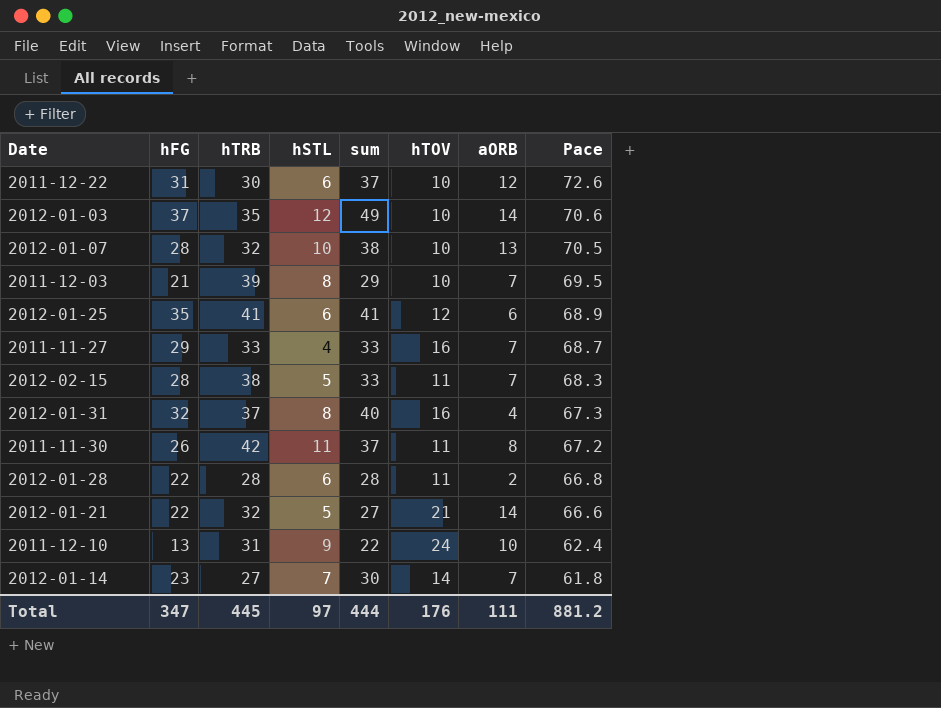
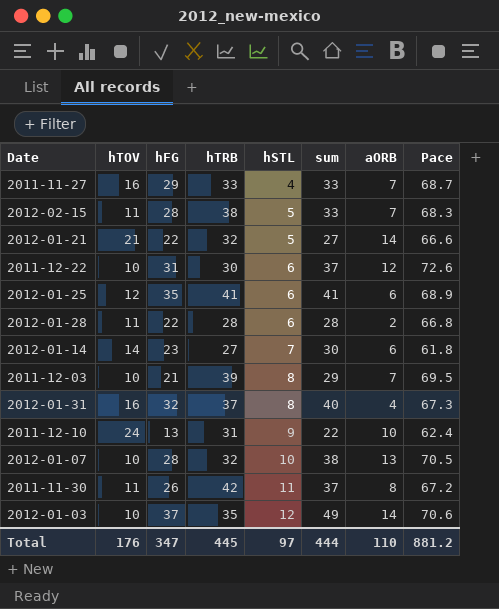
row order: Pace descending -> hSTL ascending
column hTOV | position: 6 -> 2
2012-01-14 | aORB: 7 -> 6
Total | aORB: 111 -> 110

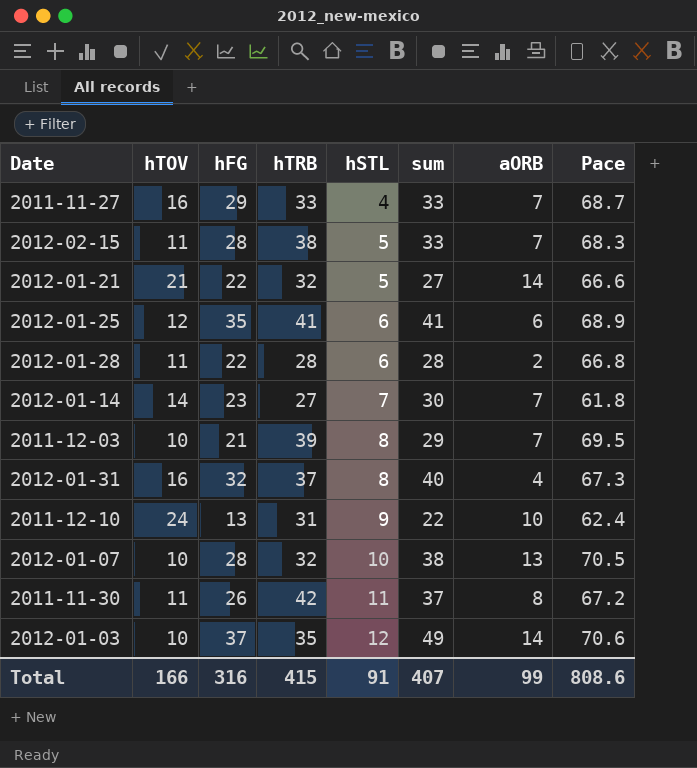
row 2011-12-22: 10 | 31 | 30 | 6 | 37 | 12 | 72.6 -> none
2012-01-14 | aORB: 6 -> 7
Total | hTOV: 176 -> 166
Total | hFG: 347 -> 316
Total | hTRB: 445 -> 415
Total | hSTL: 97 -> 91
Total | sum: 444 -> 407
Total | aORB: 110 -> 99
Total | Pace: 881.2 -> 808.6

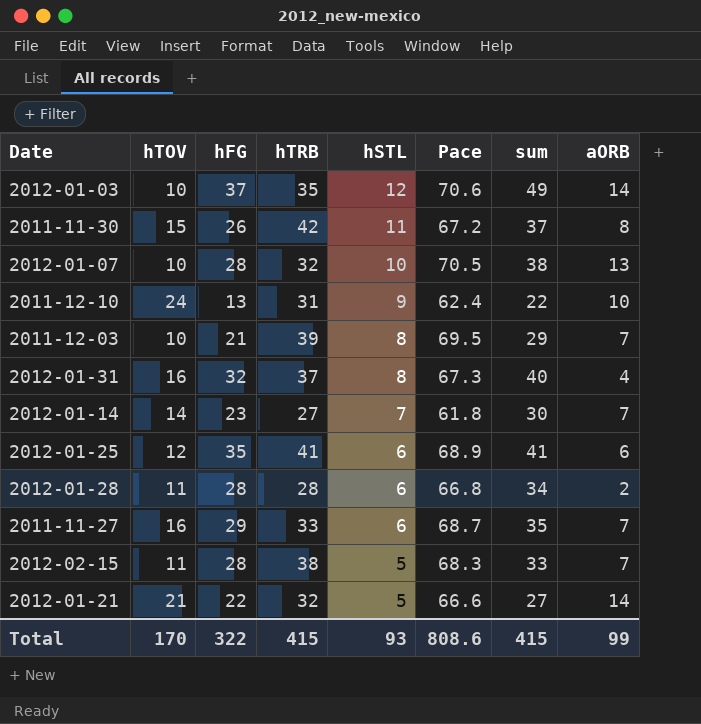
row order: hSTL ascending -> hSTL descending
column Pace | position: 8 -> 6
2011-11-30 | hTOV: 11 -> 15
2012-01-28 | hFG: 22 -> 28
2012-01-28 | sum: 28 -> 34
2011-11-27 | hSTL: 4 -> 6
2011-11-27 | sum: 33 -> 35
Total | hTOV: 166 -> 170
Total | hFG: 316 -> 322
Total | hSTL: 91 -> 93
Total | sum: 407 -> 415

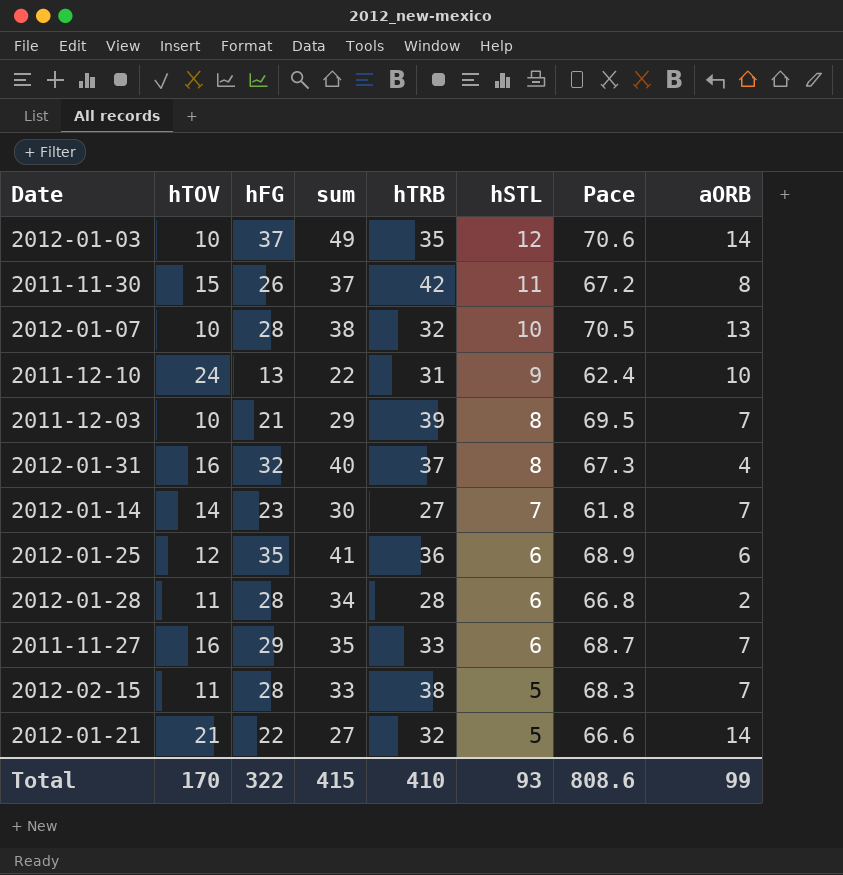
column sum | position: 7 -> 4
2012-01-25 | hTRB: 41 -> 36
Total | hTRB: 415 -> 410

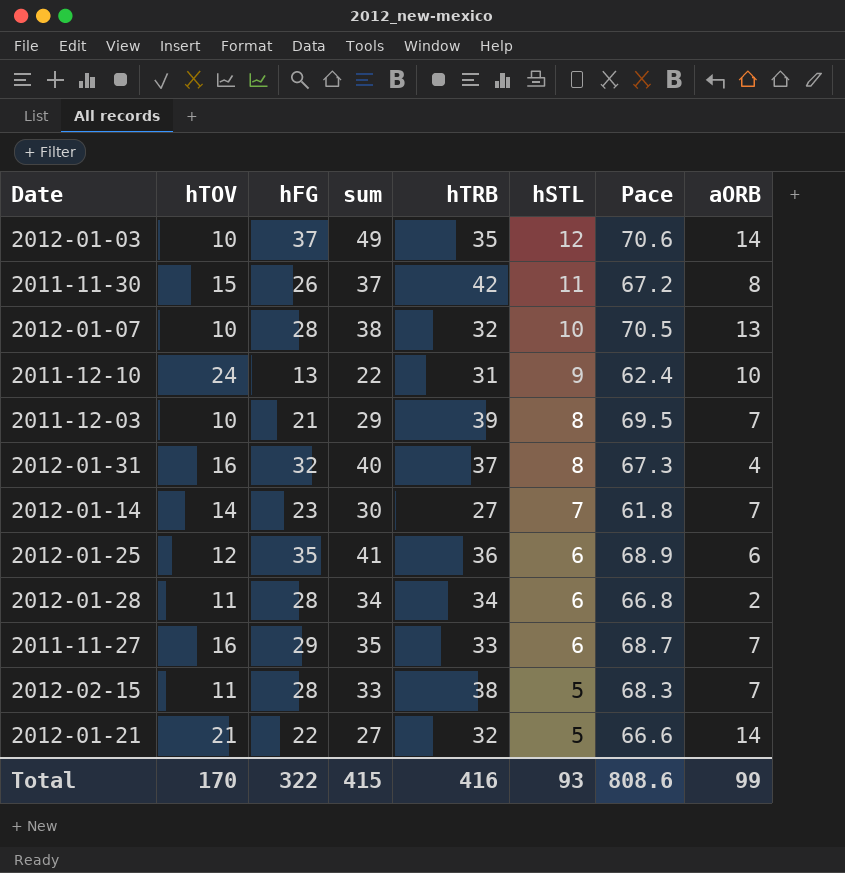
2012-01-28 | hTRB: 28 -> 34
Total | hTRB: 410 -> 416

